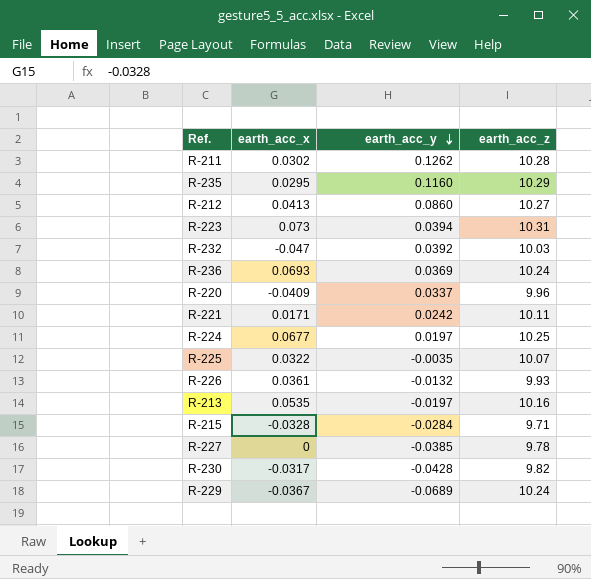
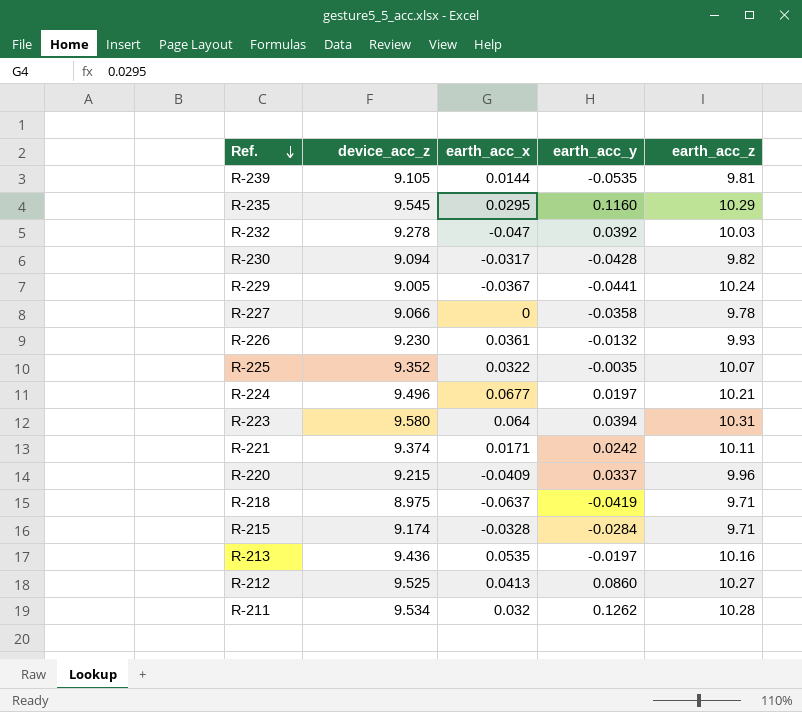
row order: earth_acc_y descending -> Ref. descending
column device_acc_z | position: none -> 2
row R-236: 0.0693 | 0.0369 | 10.24 -> none
row R-239: none -> 9.105 | 0.0144 | -0.0535 | 9.81
R-229 | earth_acc_y: -0.0689 -> -0.0441
R-227 | earth_acc_y: -0.0385 -> -0.0358
R-224 | earth_acc_z: 10.25 -> 10.21
R-223 | earth_acc_x: 0.073 -> 0.064
row R-218: none -> 8.975 | -0.0637 | -0.0419 | 9.71
R-211 | earth_acc_x: 0.0302 -> 0.032

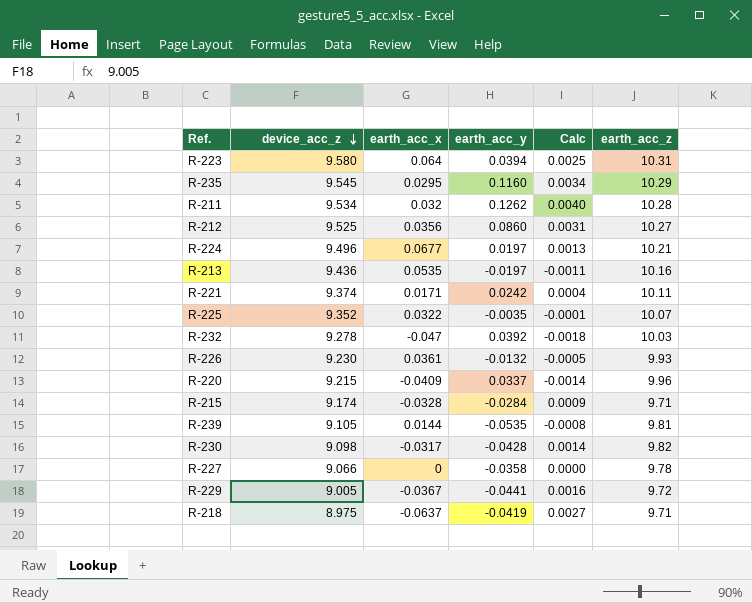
row order: Ref. descending -> device_acc_z descending
column Calc | formula: none -> [earth_acc_x] * [earth_acc_y]
R-212 | earth_acc_x: 0.0413 -> 0.0356
R-230 | device_acc_z: 9.094 -> 9.098
R-229 | earth_acc_z: 10.24 -> 9.72

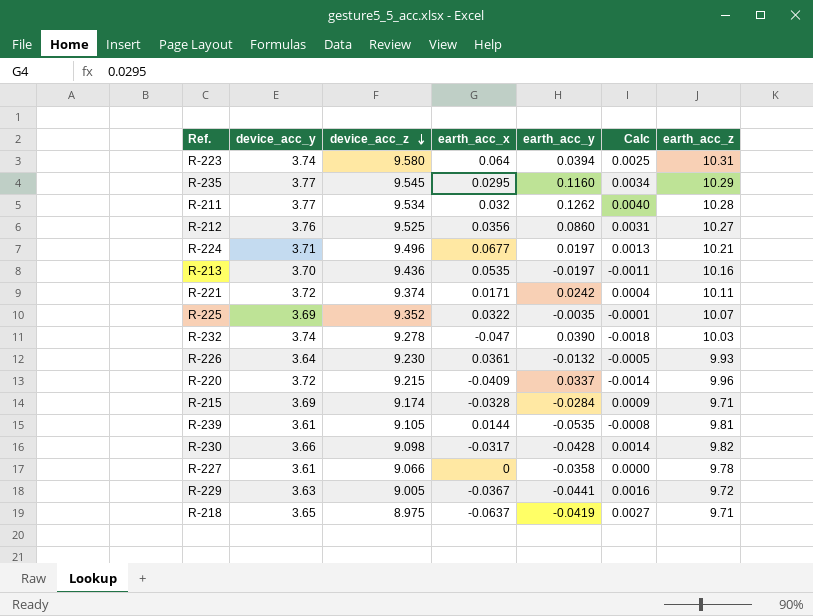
column device_acc_y | position: none -> 2
R-232 | earth_acc_y: 0.0392 -> 0.0390

